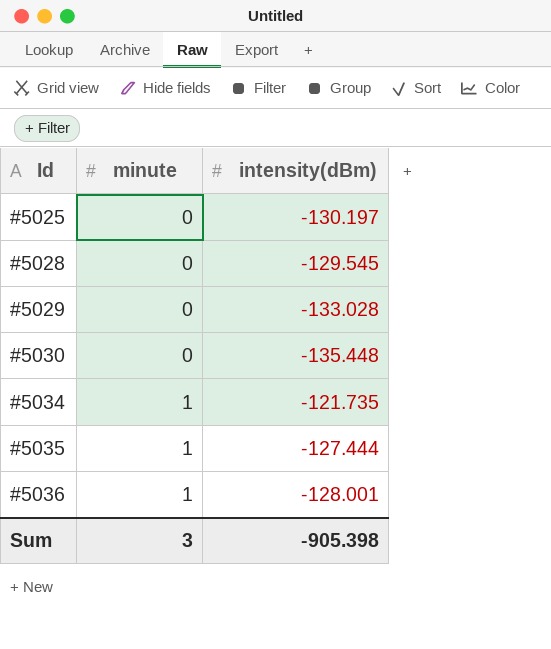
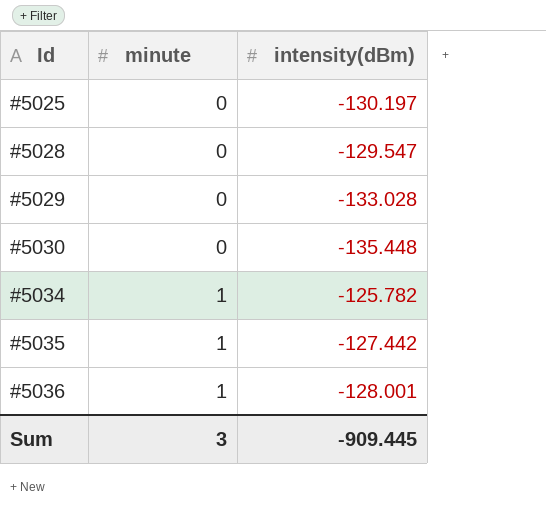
#5028 | intensity(dBm): -129.545 -> -129.547
#5034 | intensity(dBm): -121.735 -> -125.782
#5035 | intensity(dBm): -127.444 -> -127.442
Sum | intensity(dBm): -905.398 -> -909.445

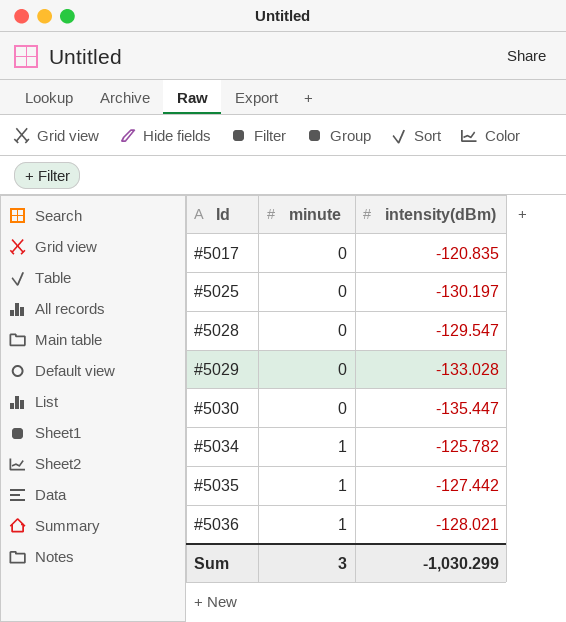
row #5017: none -> 0 | -120.835
#5030 | intensity(dBm): -135.448 -> -135.447
#5036 | intensity(dBm): -128.001 -> -128.021
Sum | intensity(dBm): -909.445 -> -1,030.299

